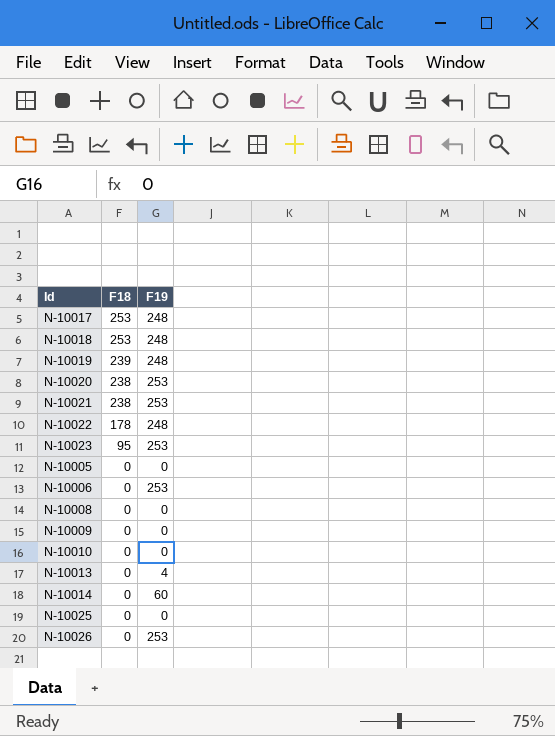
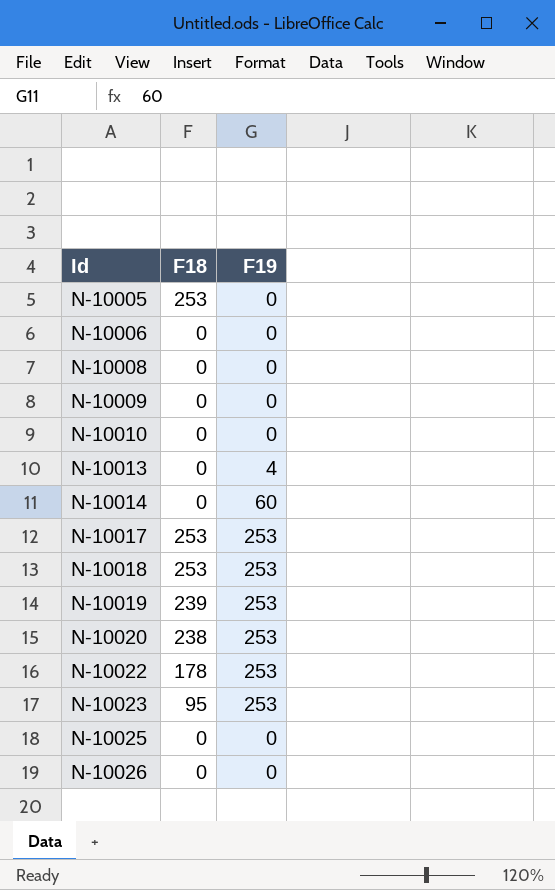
row order: F18 descending -> Id ascending
row N-10021: 238 | 253 -> none
N-10005 | F18: 0 -> 253
N-10006 | F19: 253 -> 0
N-10017 | F19: 248 -> 253
N-10018 | F19: 248 -> 253
N-10019 | F19: 248 -> 253
N-10022 | F19: 248 -> 253
N-10026 | F19: 253 -> 0

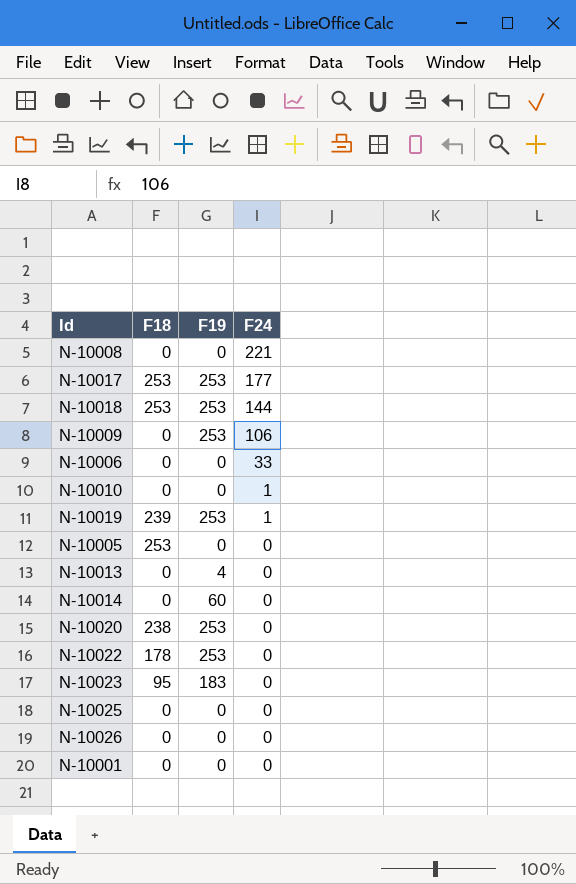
row order: Id ascending -> F24 descending
column F24 | position: none -> 4
N-10009 | F19: 0 -> 253
N-10023 | F19: 253 -> 183
row N-10001: none -> 0 | 0 | 0

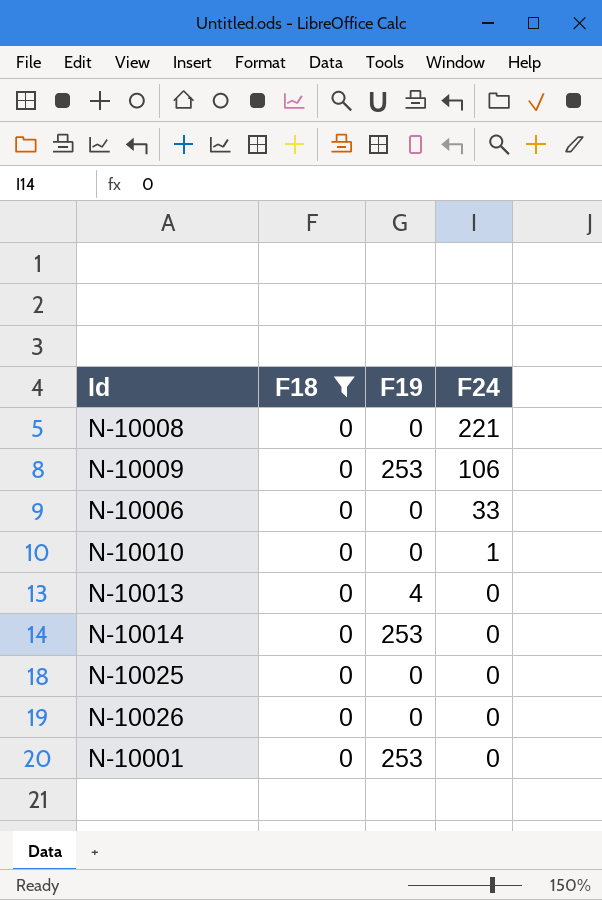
filter: none -> F18 = 0
N-10014 | F19: 60 -> 253
N-10001 | F19: 0 -> 253

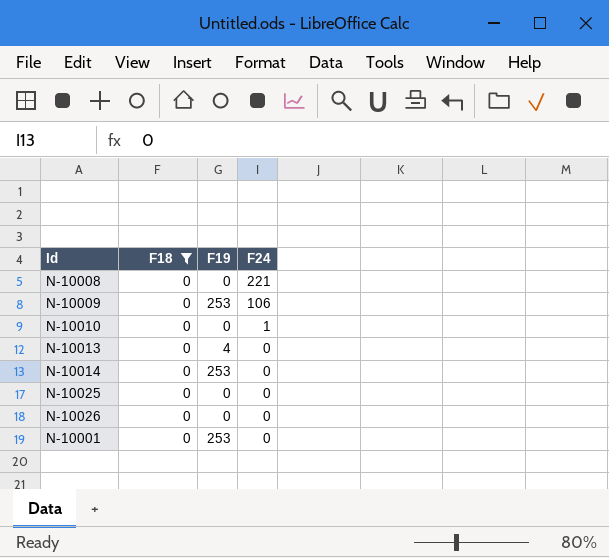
row N-10006: 0 | 0 | 33 -> none

